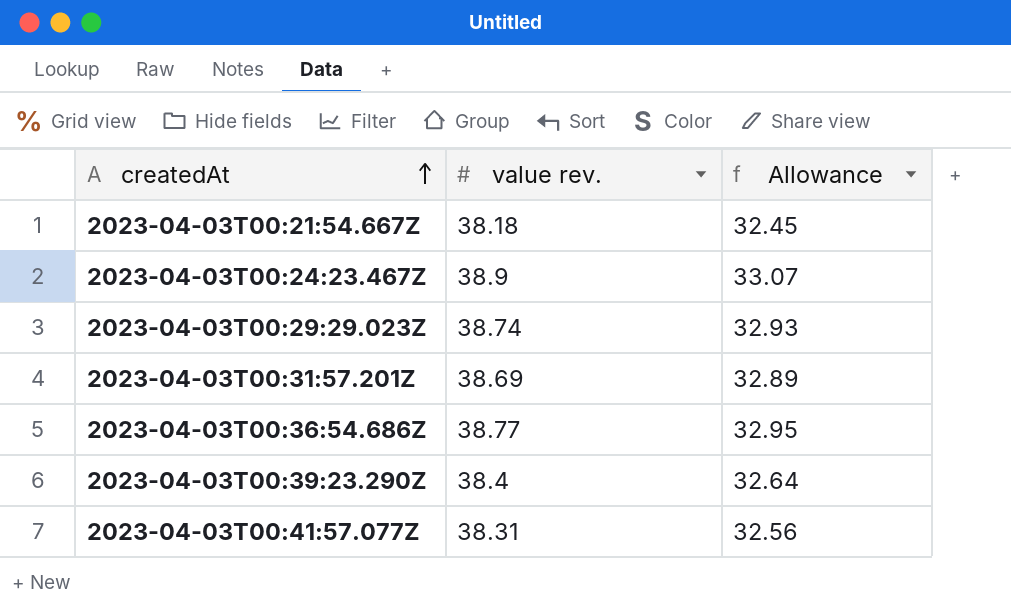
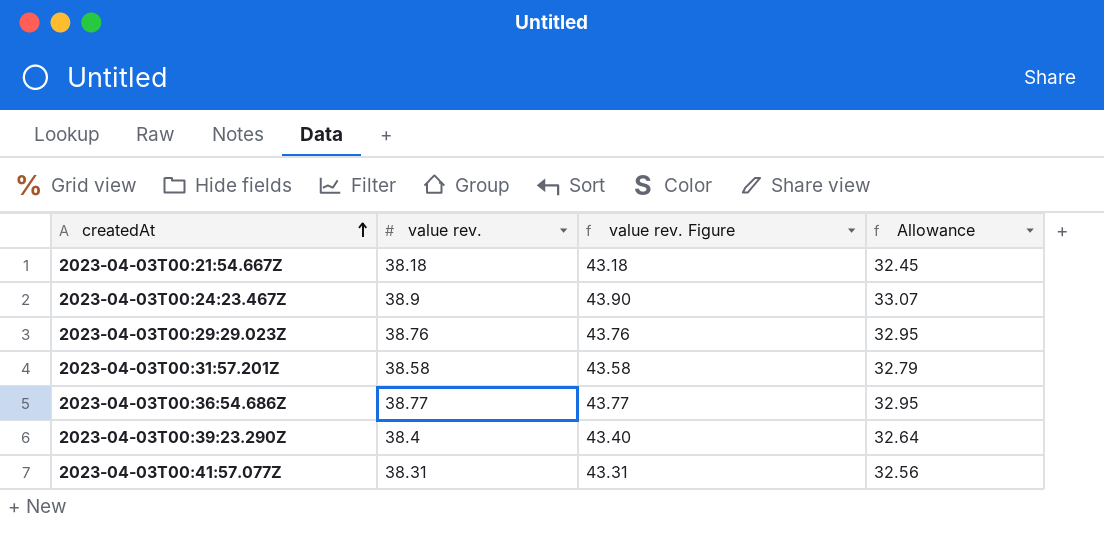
column value rev. Figure | formula: none -> [value rev.] + 5
2023-04-03T00:29:29.023Z | value rev.: 38.74 -> 38.76
2023-04-03T00:29:29.023Z | Allowance: 32.93 -> 32.95
2023-04-03T00:31:57.201Z | value rev.: 38.69 -> 38.58
2023-04-03T00:31:57.201Z | Allowance: 32.89 -> 32.79

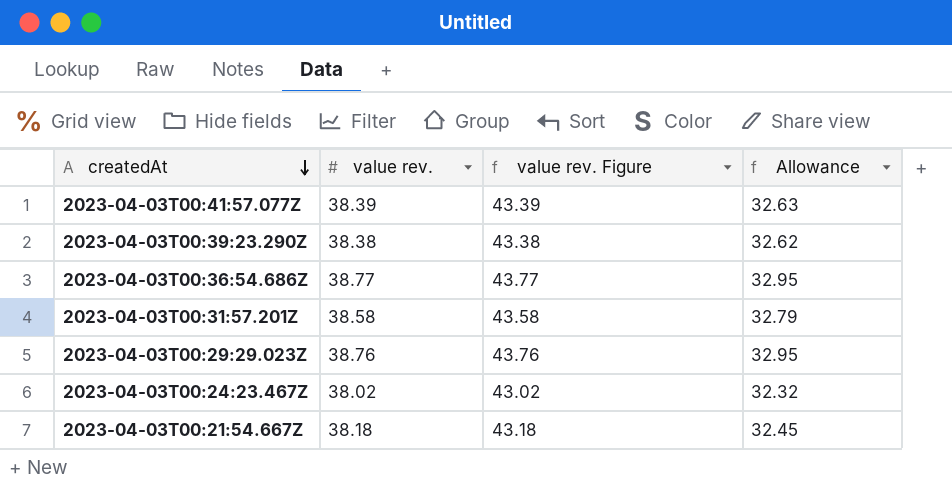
row order: createdAt ascending -> createdAt descending
2023-04-03T00:41:57.077Z | value rev.: 38.31 -> 38.39
2023-04-03T00:41:57.077Z | value rev. Figure: 43.31 -> 43.39
2023-04-03T00:41:57.077Z | Allowance: 32.56 -> 32.63
2023-04-03T00:39:23.290Z | value rev.: 38.4 -> 38.38
2023-04-03T00:39:23.290Z | value rev. Figure: 43.40 -> 43.38
2023-04-03T00:39:23.290Z | Allowance: 32.64 -> 32.62
2023-04-03T00:24:23.467Z | value rev.: 38.9 -> 38.02
2023-04-03T00:24:23.467Z | value rev. Figure: 43.90 -> 43.02
2023-04-03T00:24:23.467Z | Allowance: 33.07 -> 32.32

